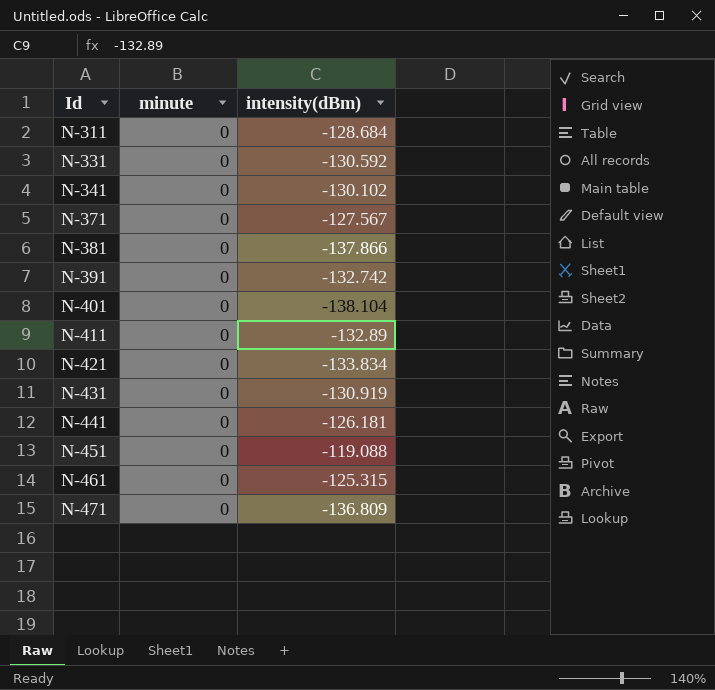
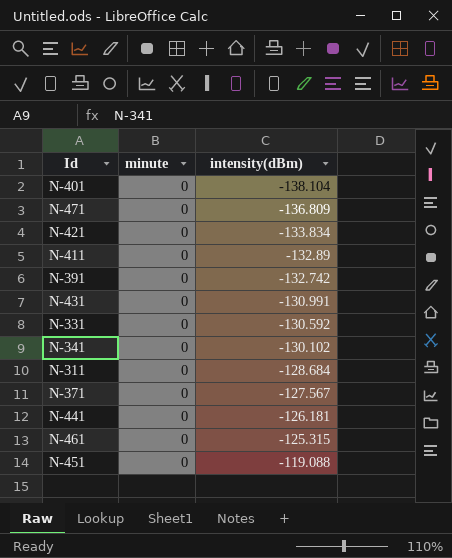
row order: Id ascending -> intensity(dBm) ascending
row N-381: 0 | -137.866 -> none
N-431 | intensity(dBm): -130.919 -> -130.991

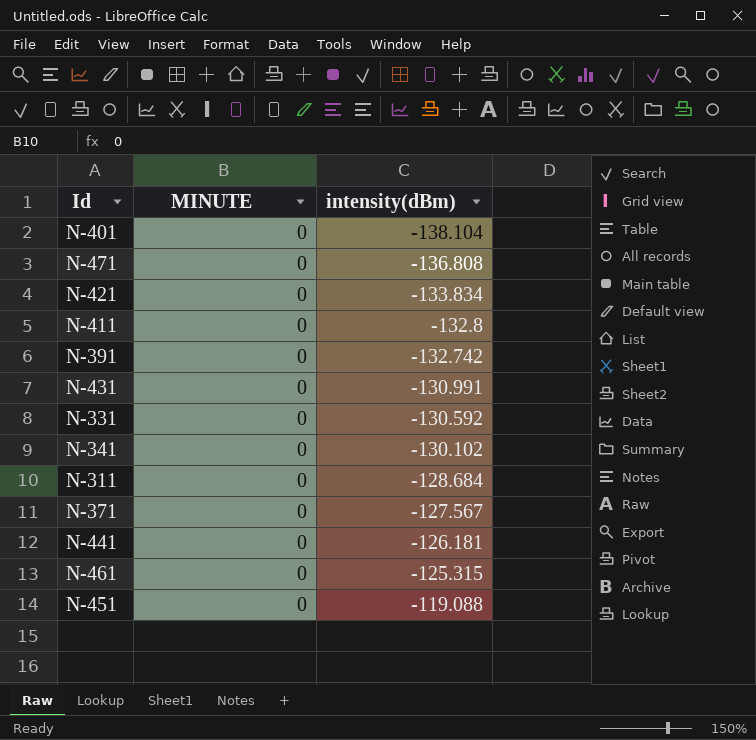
column name: minute -> MINUTE
N-471 | intensity(dBm): -136.809 -> -136.808
N-411 | intensity(dBm): -132.89 -> -132.8

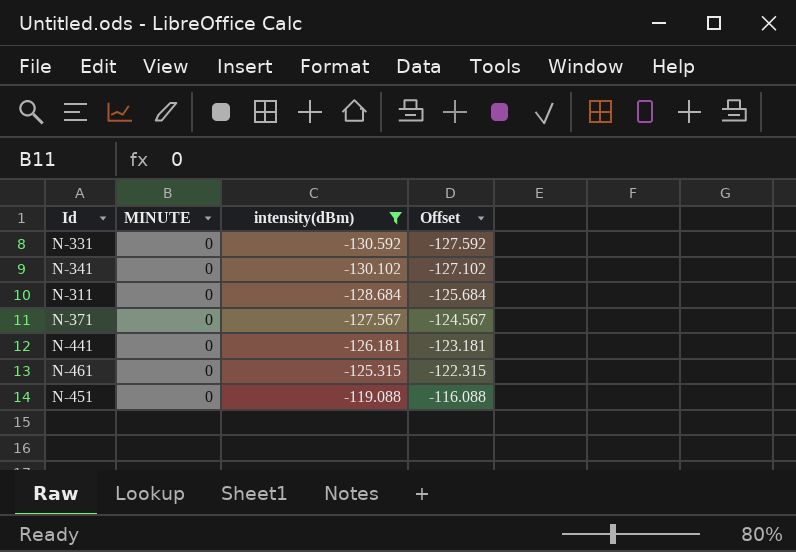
filter: none -> intensity(dBm) >= -130.592
column Offset | formula: none -> [intensity(dBm)] + 3

